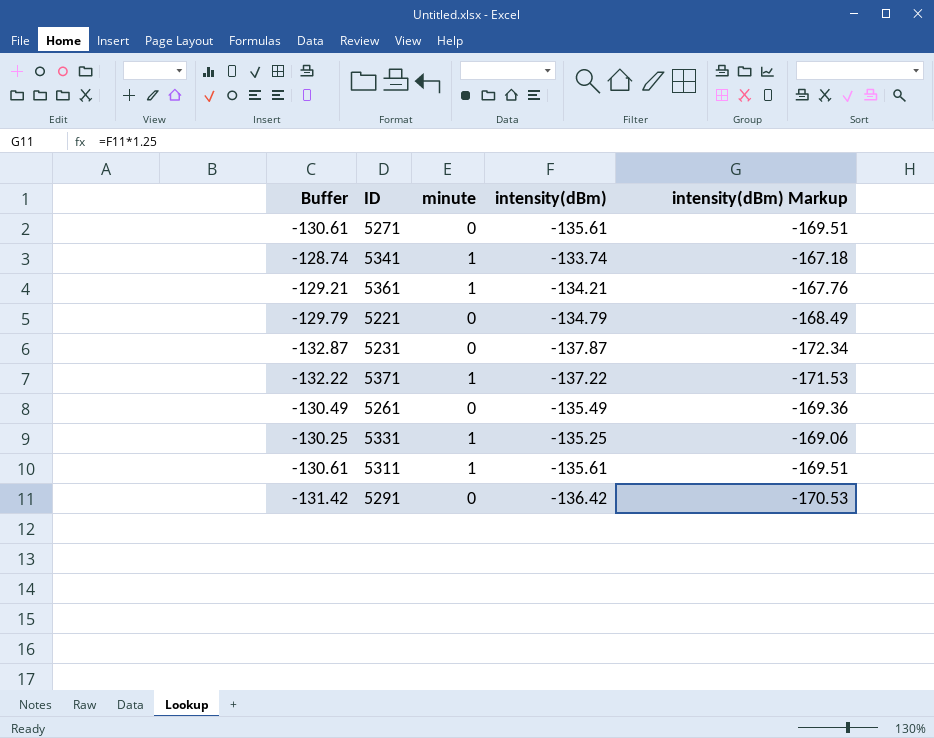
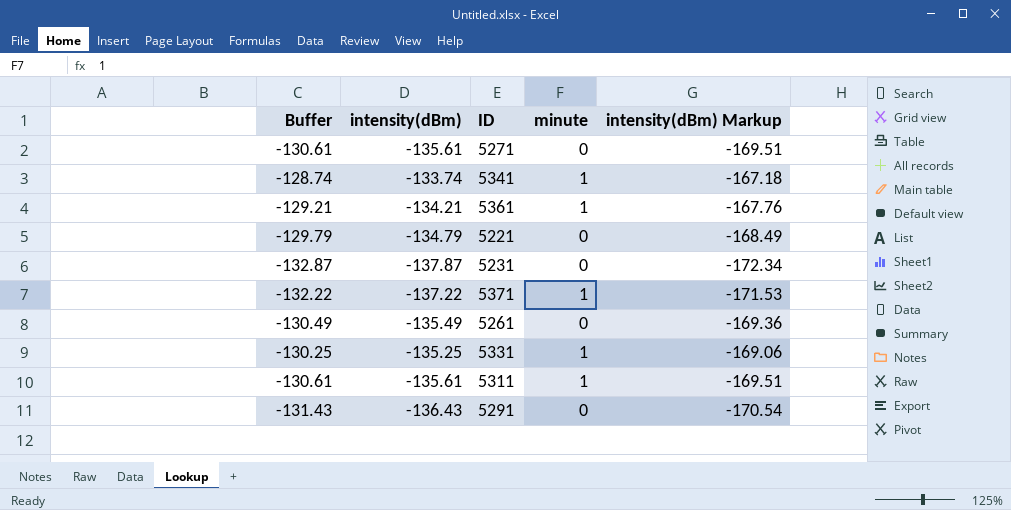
column intensity(dBm) | position: 4 -> 2
5291 | Buffer: -131.42 -> -131.43
5291 | intensity(dBm): -136.42 -> -136.43
5291 | intensity(dBm) Markup: -170.53 -> -170.54

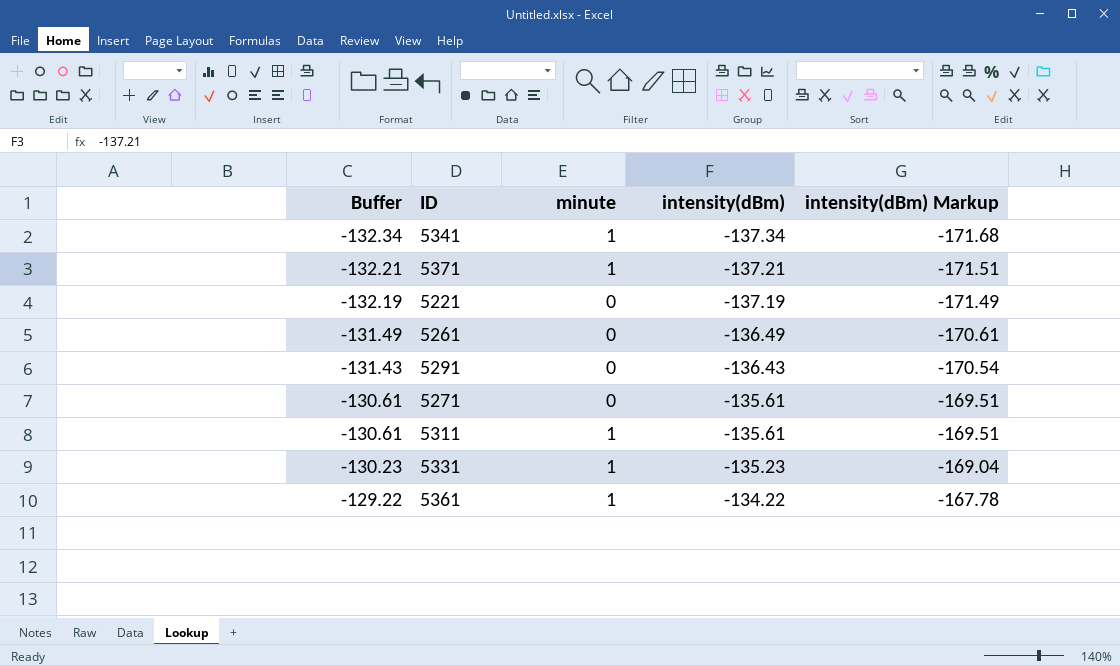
row order: none -> Buffer ascending
column intensity(dBm) | position: 2 -> 4
row 5231: -132.87 | -137.87 | 0 | -172.34 -> none
5341 | Buffer: -128.74 -> -132.34
5341 | intensity(dBm): -133.74 -> -137.34
5341 | intensity(dBm) Markup: -167.18 -> -171.68
5371 | Buffer: -132.22 -> -132.21
5371 | intensity(dBm): -137.22 -> -137.21
5371 | intensity(dBm) Markup: -171.53 -> -171.51
5221 | Buffer: -129.79 -> -132.19
5221 | intensity(dBm): -134.79 -> -137.19
5221 | intensity(dBm) Markup: -168.49 -> -171.49
5261 | Buffer: -130.49 -> -131.49
5261 | intensity(dBm): -135.49 -> -136.49
5261 | intensity(dBm) Markup: -169.36 -> -170.61
5331 | Buffer: -130.25 -> -130.23
5331 | intensity(dBm): -135.25 -> -135.23
5331 | intensity(dBm) Markup: -169.06 -> -169.04
5361 | Buffer: -129.21 -> -129.22
5361 | intensity(dBm): -134.21 -> -134.22
5361 | intensity(dBm) Markup: -167.76 -> -167.78

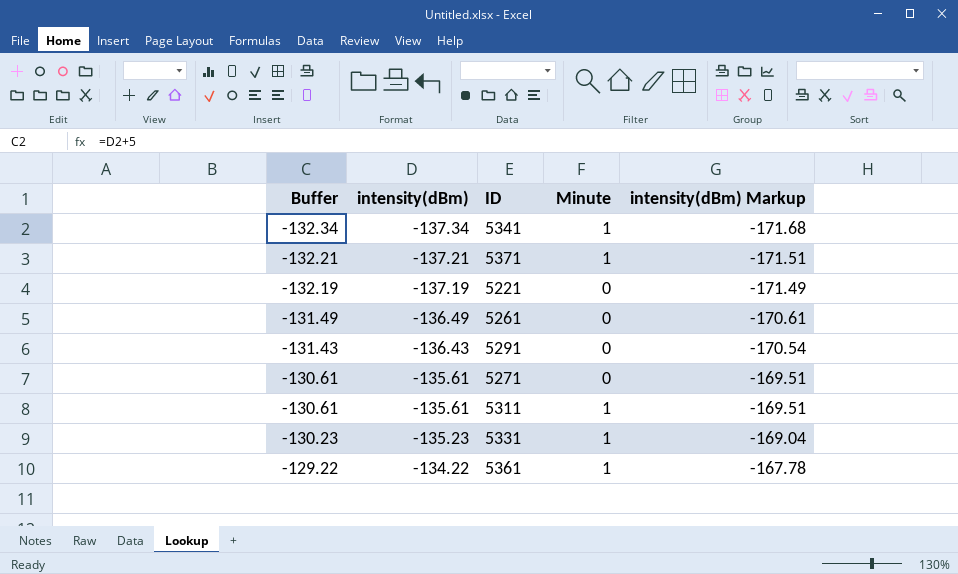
column intensity(dBm) | position: 4 -> 2
column name: minute -> Minute

